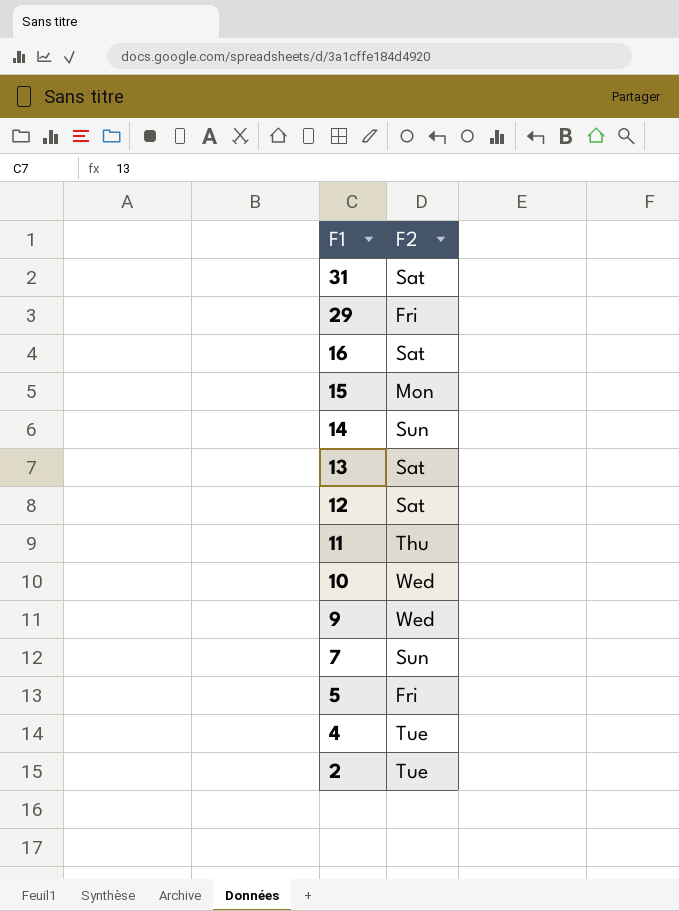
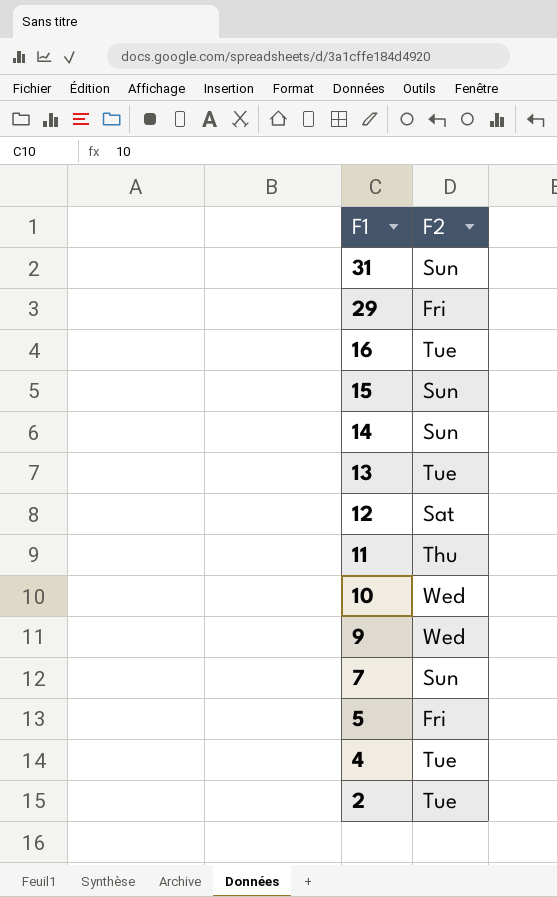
31 | F2: Sat -> Sun
16 | F2: Sat -> Tue
15 | F2: Mon -> Sun
13 | F2: Sat -> Tue

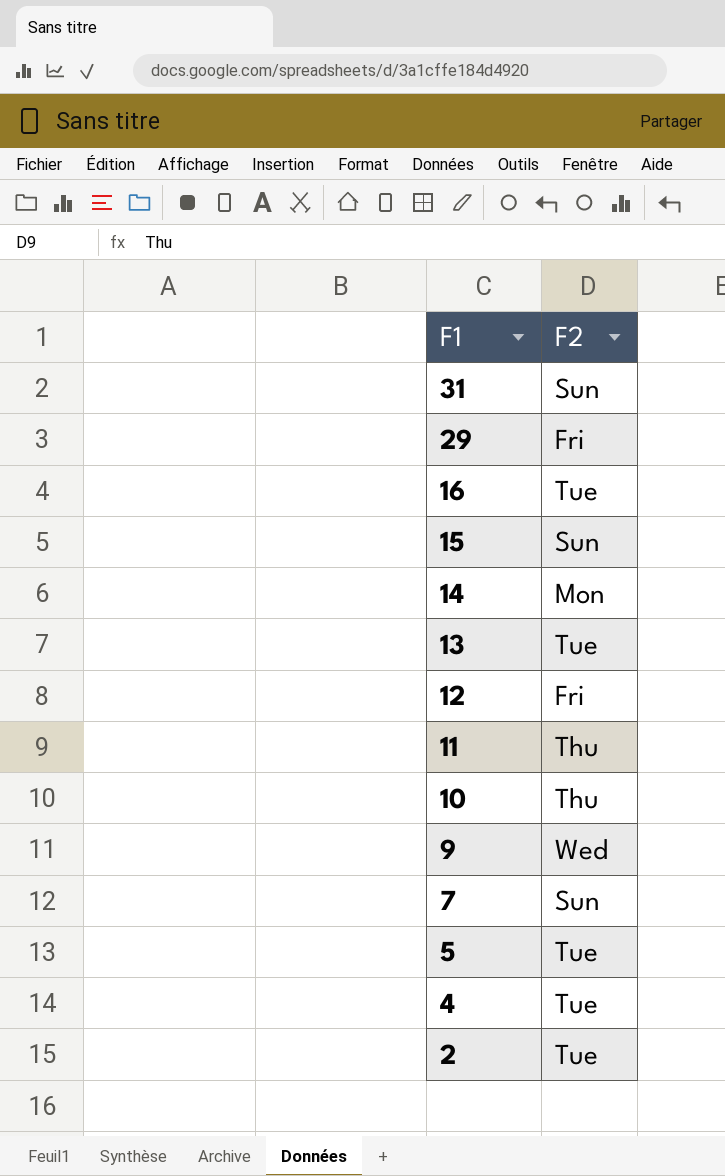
14 | F2: Sun -> Mon
12 | F2: Sat -> Fri
10 | F2: Wed -> Thu
5 | F2: Fri -> Tue

